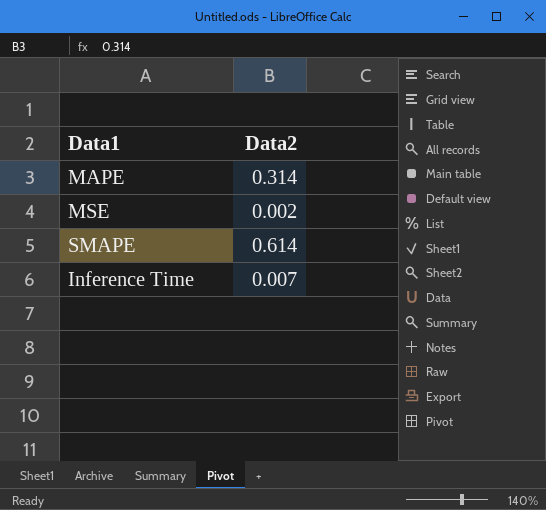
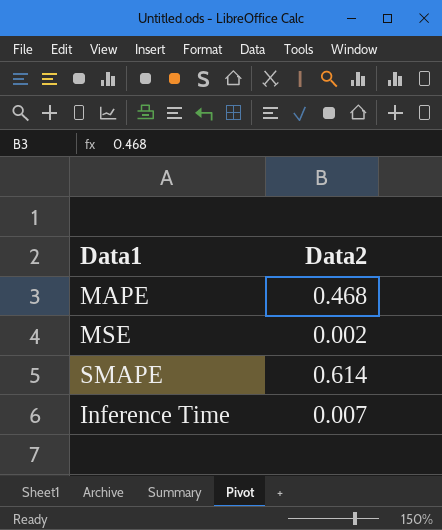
MAPE | Data2: 0.314 -> 0.468

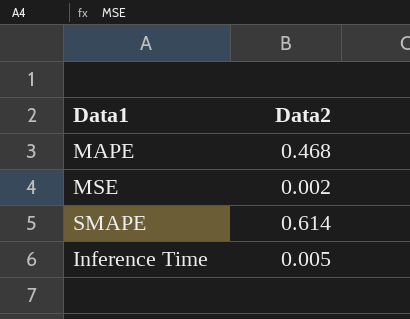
Inference Time | Data2: 0.007 -> 0.005

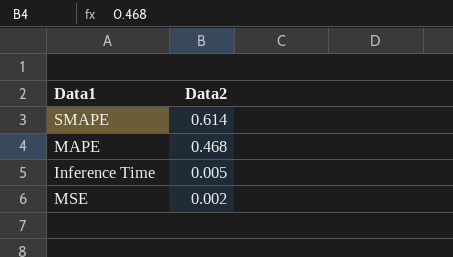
row order: none -> Data2 descending

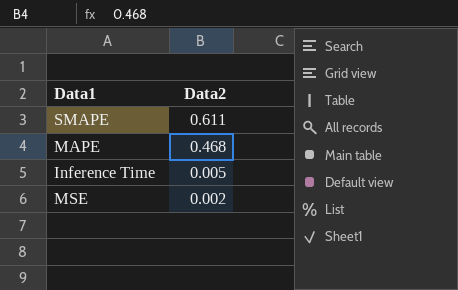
SMAPE | Data2: 0.614 -> 0.611

